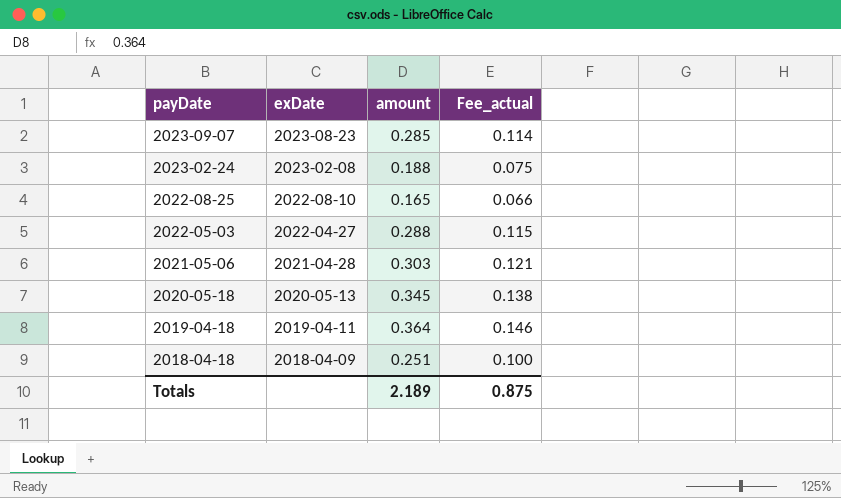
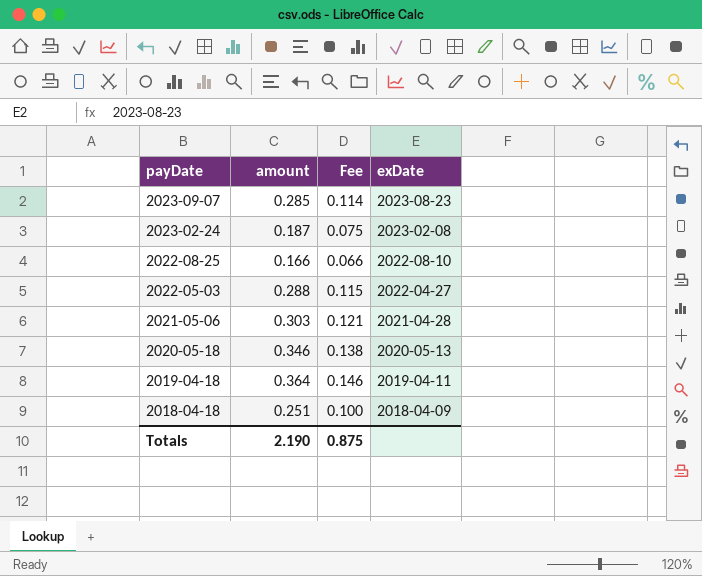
column name: Fee_actual -> Fee
column exDate | position: 2 -> 4
2023-02-24 | amount: 0.188 -> 0.187
2022-08-25 | amount: 0.165 -> 0.166
2020-05-18 | amount: 0.345 -> 0.346
Totals | amount: 2.189 -> 2.190

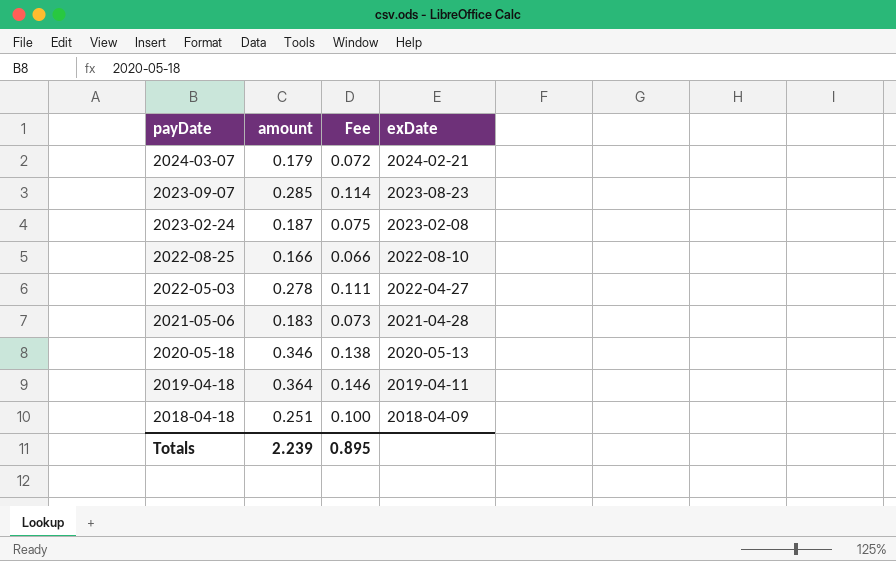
row 2024-03-07: none -> 0.179 | 0.072 | 2024-02-21
2022-05-03 | amount: 0.288 -> 0.278
2022-05-03 | Fee: 0.115 -> 0.111
2021-05-06 | amount: 0.303 -> 0.183
2021-05-06 | Fee: 0.121 -> 0.073
Totals | amount: 2.190 -> 2.239
Totals | Fee: 0.875 -> 0.895

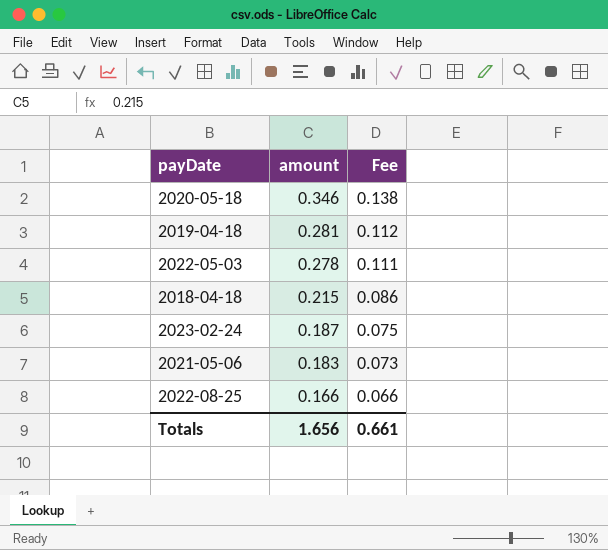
row order: payDate descending -> amount descending
column exDate | position: 4 -> none
row 2024-03-07: 0.179 | 0.072 | 2024-02-21 -> none
row 2023-09-07: 0.285 | 0.114 | 2023-08-23 -> none
2019-04-18 | amount: 0.364 -> 0.281
2019-04-18 | Fee: 0.146 -> 0.112
2018-04-18 | amount: 0.251 -> 0.215
2018-04-18 | Fee: 0.100 -> 0.086
Totals | amount: 2.239 -> 1.656
Totals | Fee: 0.895 -> 0.661

